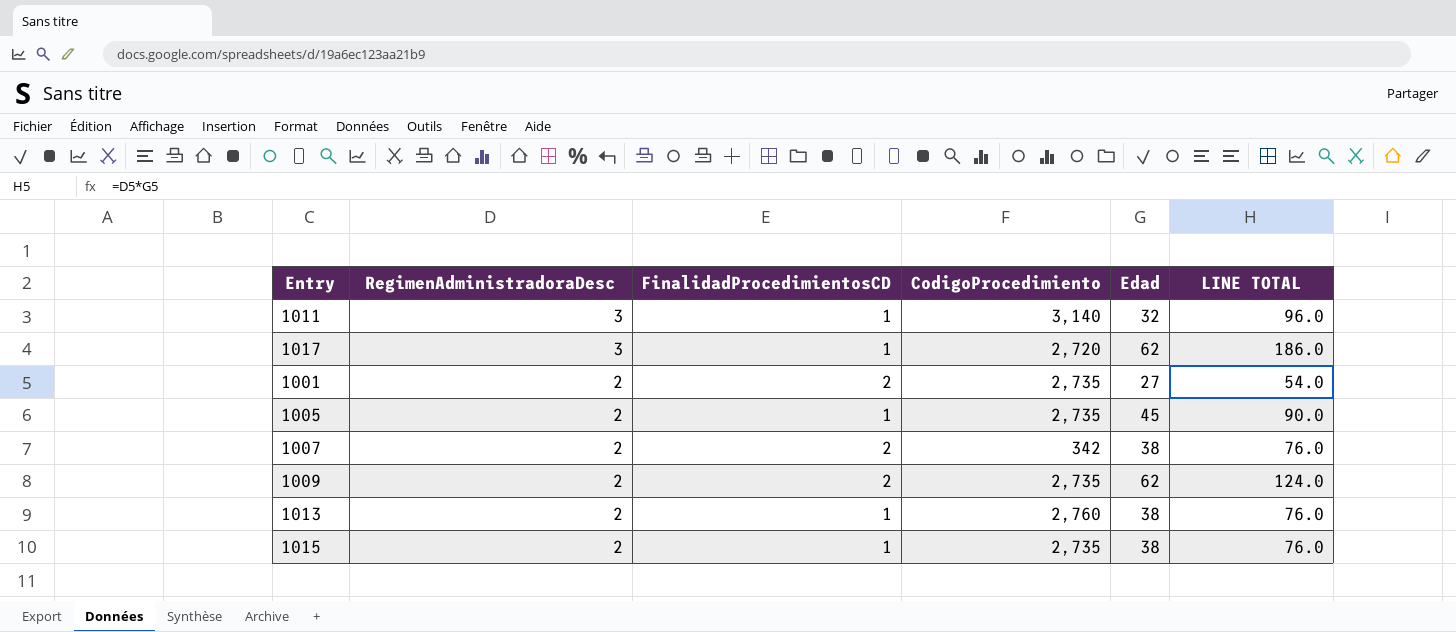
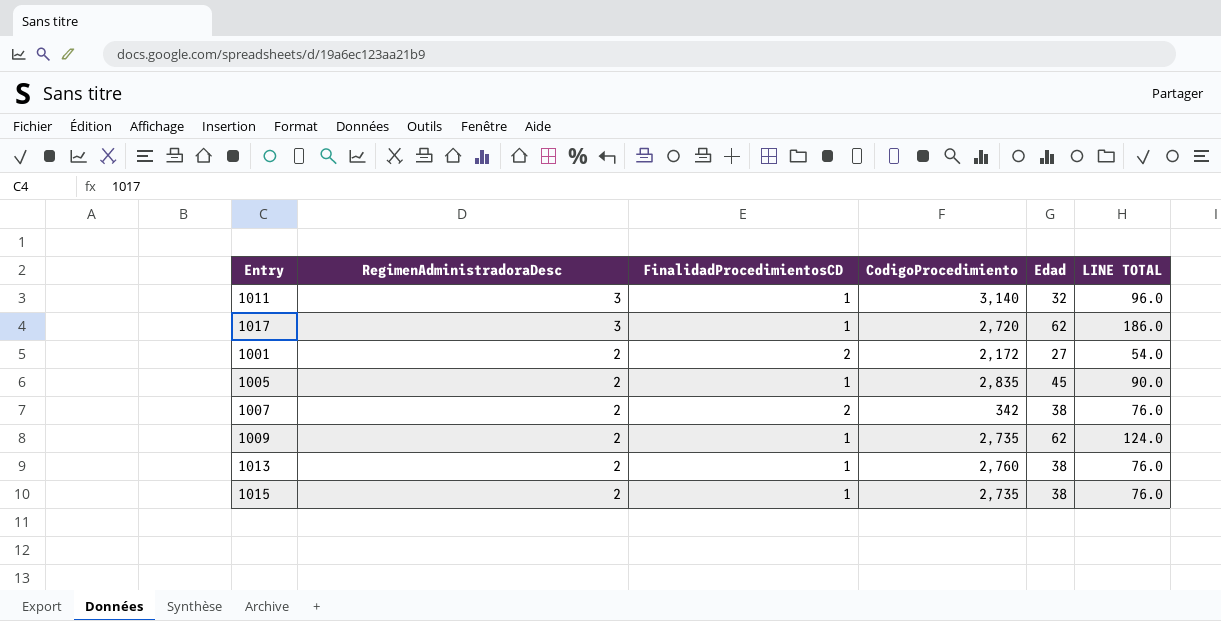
1001 | CodigoProcedimiento: 2,735 -> 2,172
1005 | CodigoProcedimiento: 2,735 -> 2,835
1009 | FinalidadProcedimientosCD: 2 -> 1

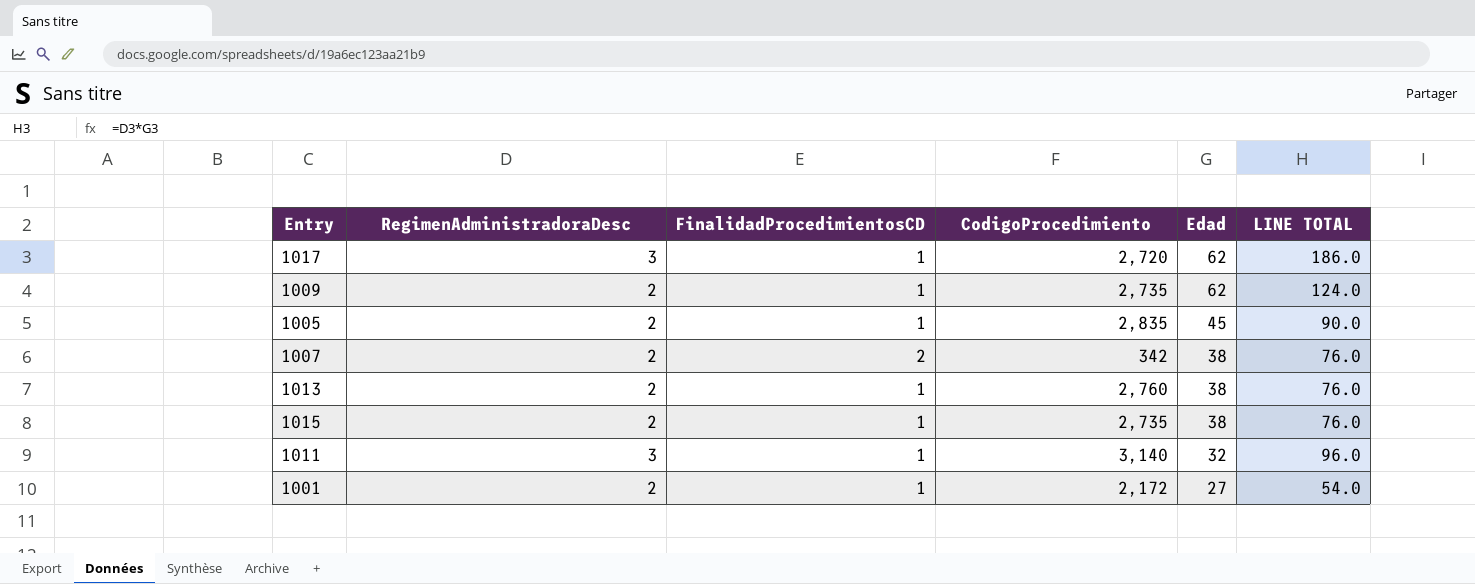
row order: RegimenAdministradoraDesc descending -> Edad descending
1001 | FinalidadProcedimientosCD: 2 -> 1

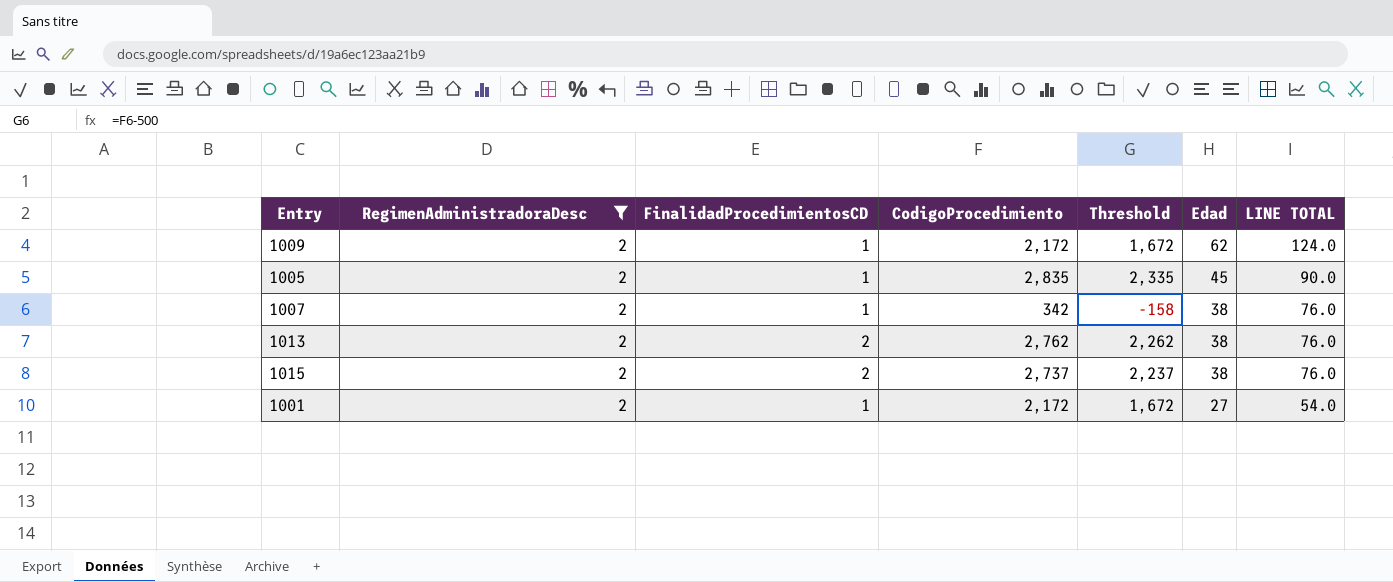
filter: none -> RegimenAdministradoraDesc = 2
column Threshold | formula: none -> [CodigoProcedimiento] - 500
1009 | CodigoProcedimiento: 2,735 -> 2,172
1007 | FinalidadProcedimientosCD: 2 -> 1
1013 | FinalidadProcedimientosCD: 1 -> 2
1013 | CodigoProcedimiento: 2,760 -> 2,762
1015 | FinalidadProcedimientosCD: 1 -> 2
1015 | CodigoProcedimiento: 2,735 -> 2,737

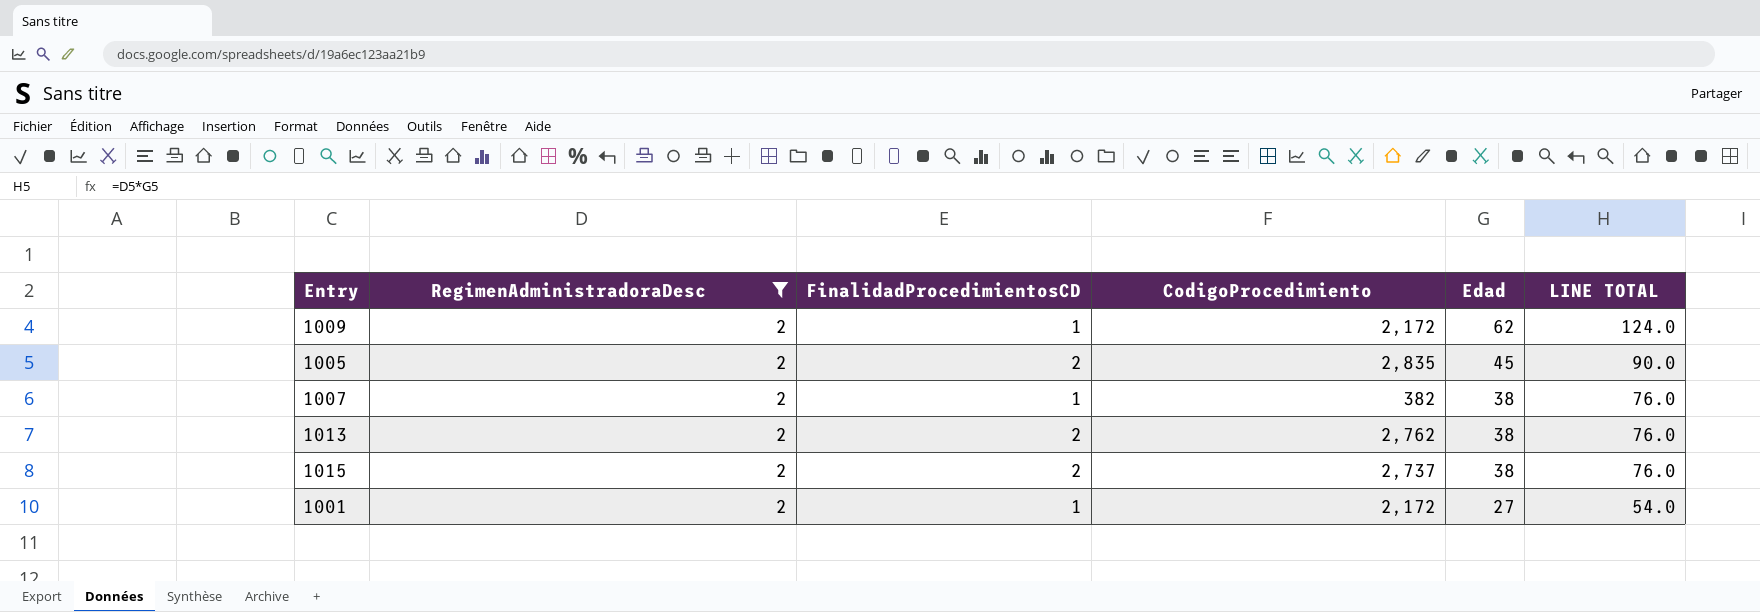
column Threshold | formula: [CodigoProcedimiento] - 500 -> none
1005 | FinalidadProcedimientosCD: 1 -> 2
1007 | CodigoProcedimiento: 342 -> 382

